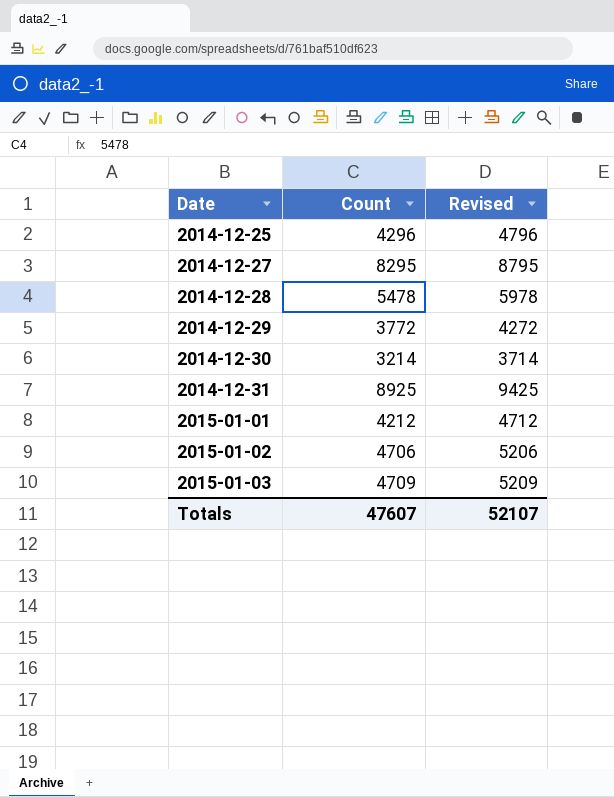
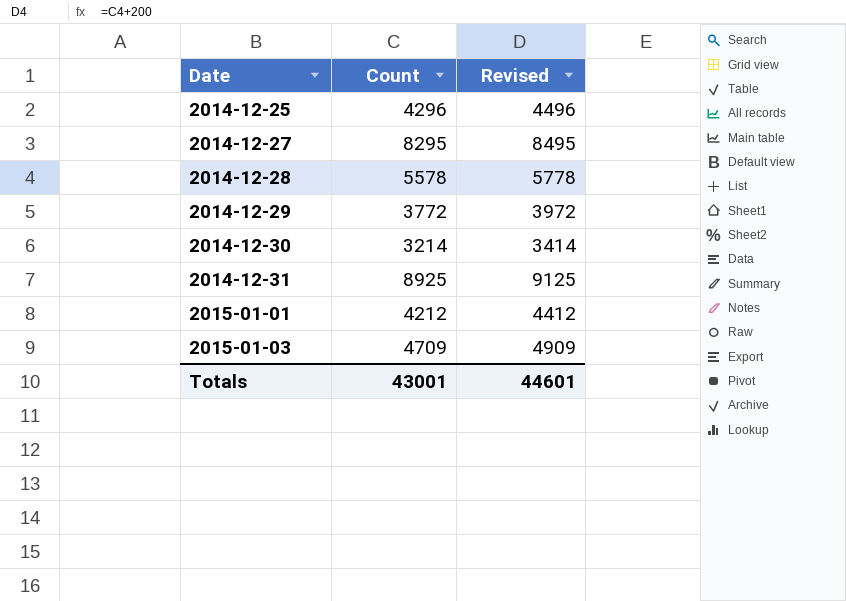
column Revised | formula: [Count] + 500 -> [Count] + 200
row 2015-01-02: 4706 | 5206 -> none
2014-12-28 | Count: 5478 -> 5578
Totals | Count: 47607 -> 43001
Totals | Revised: 52107 -> 44601

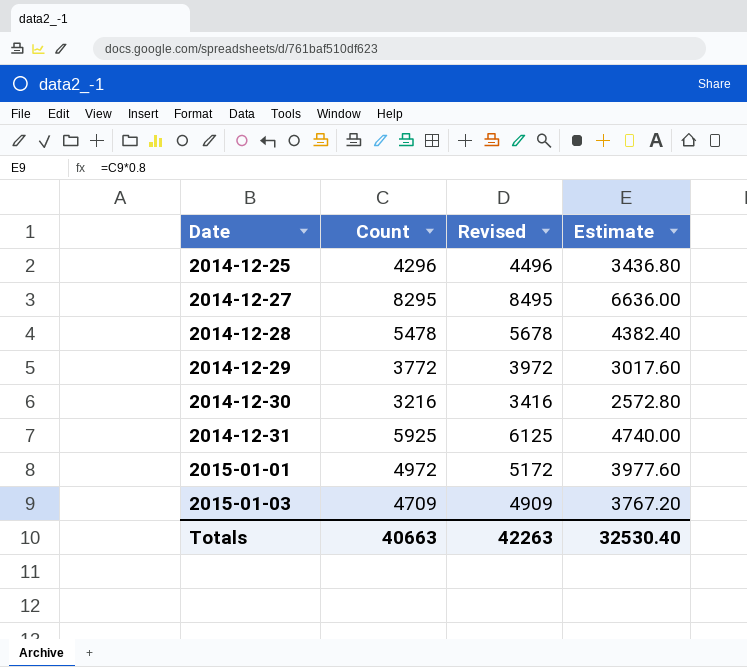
column Estimate | formula: none -> [Count] * 0.8
2014-12-28 | Count: 5578 -> 5478
2014-12-28 | Revised: 5778 -> 5678
2014-12-30 | Count: 3214 -> 3216
2014-12-30 | Revised: 3414 -> 3416
2014-12-31 | Count: 8925 -> 5925
2014-12-31 | Revised: 9125 -> 6125
2015-01-01 | Count: 4212 -> 4972
2015-01-01 | Revised: 4412 -> 5172
Totals | Count: 43001 -> 40663
Totals | Revised: 44601 -> 42263

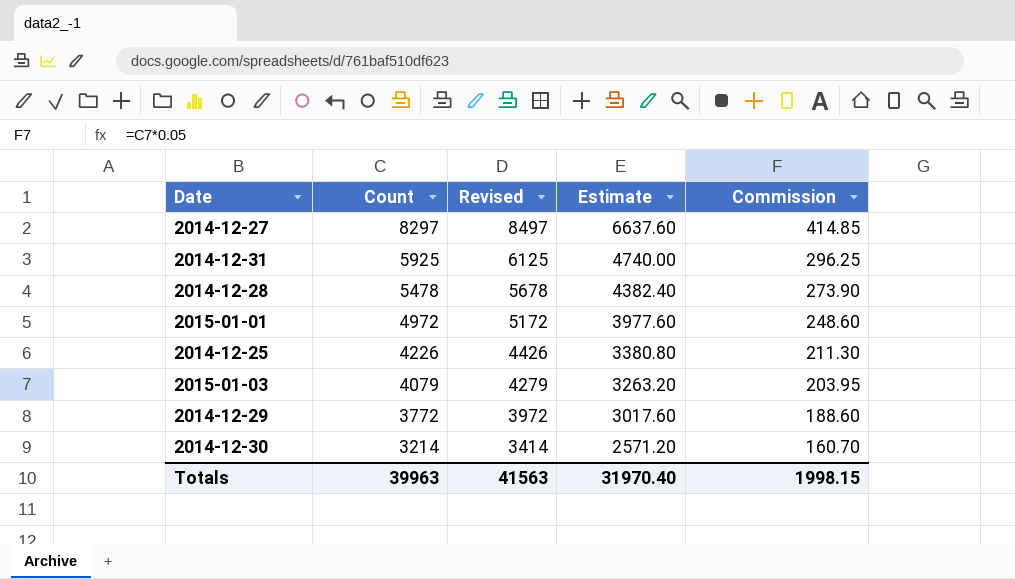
row order: Date ascending -> Count descending
column Commission | formula: none -> [Count] * 0.05
2014-12-27 | Count: 8295 -> 8297
2014-12-27 | Revised: 8495 -> 8497
2014-12-27 | Estimate: 6636.00 -> 6637.60
2014-12-25 | Count: 4296 -> 4226
2014-12-25 | Revised: 4496 -> 4426
2014-12-25 | Estimate: 3436.80 -> 3380.80
2015-01-03 | Count: 4709 -> 4079
2015-01-03 | Revised: 4909 -> 4279
2015-01-03 | Estimate: 3767.20 -> 3263.20
2014-12-30 | Count: 3216 -> 3214
2014-12-30 | Revised: 3416 -> 3414
2014-12-30 | Estimate: 2572.80 -> 2571.20
Totals | Count: 40663 -> 39963
Totals | Revised: 42263 -> 41563
Totals | Estimate: 32530.40 -> 31970.40

